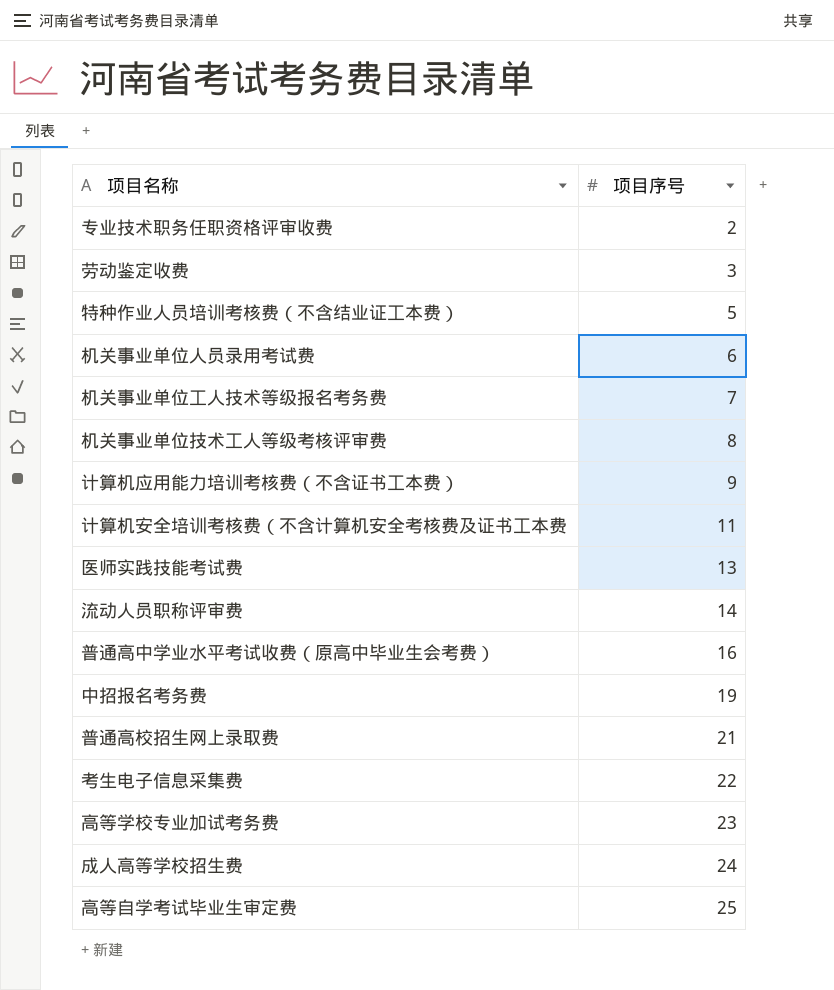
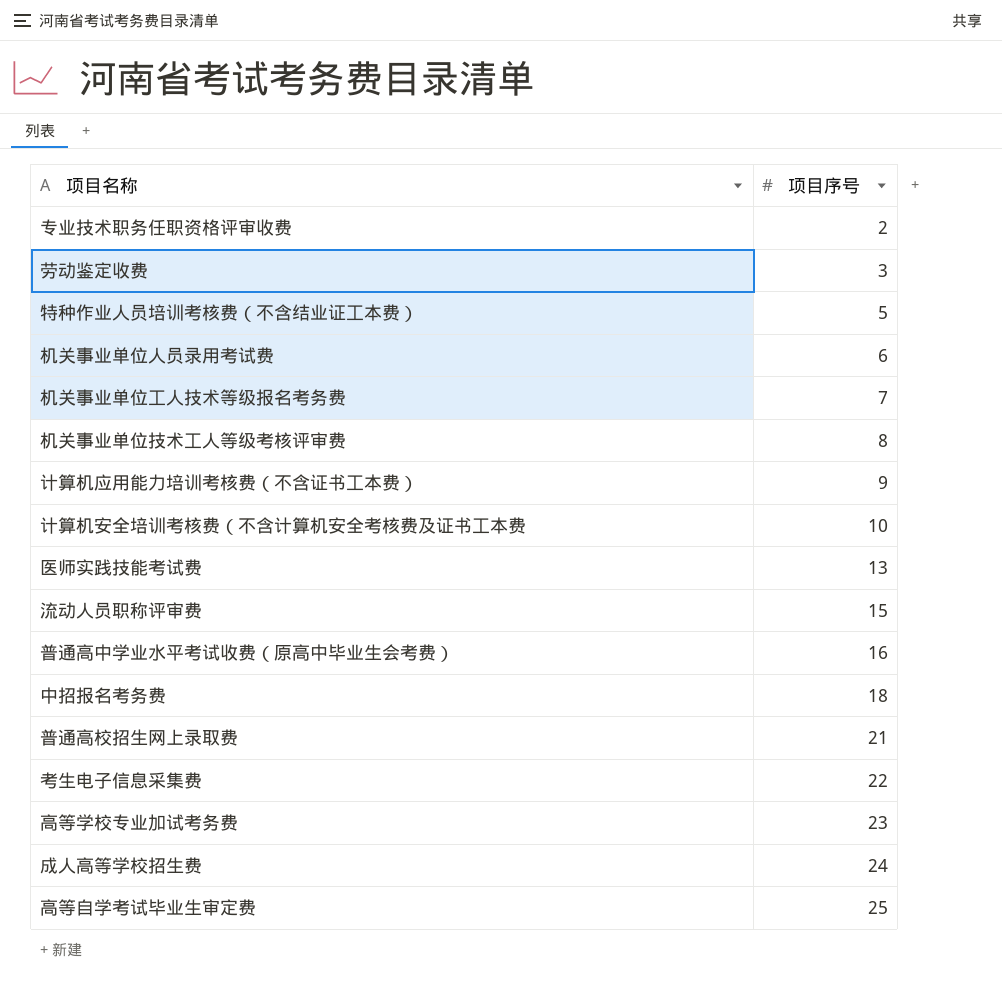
计算机安全培训考核费（不含计算机安全考核费及证书工本费 | 项目序号: 11 -> 10
流动人员职称评审费 | 项目序号: 14 -> 15
中招报名考务费 | 项目序号: 19 -> 18

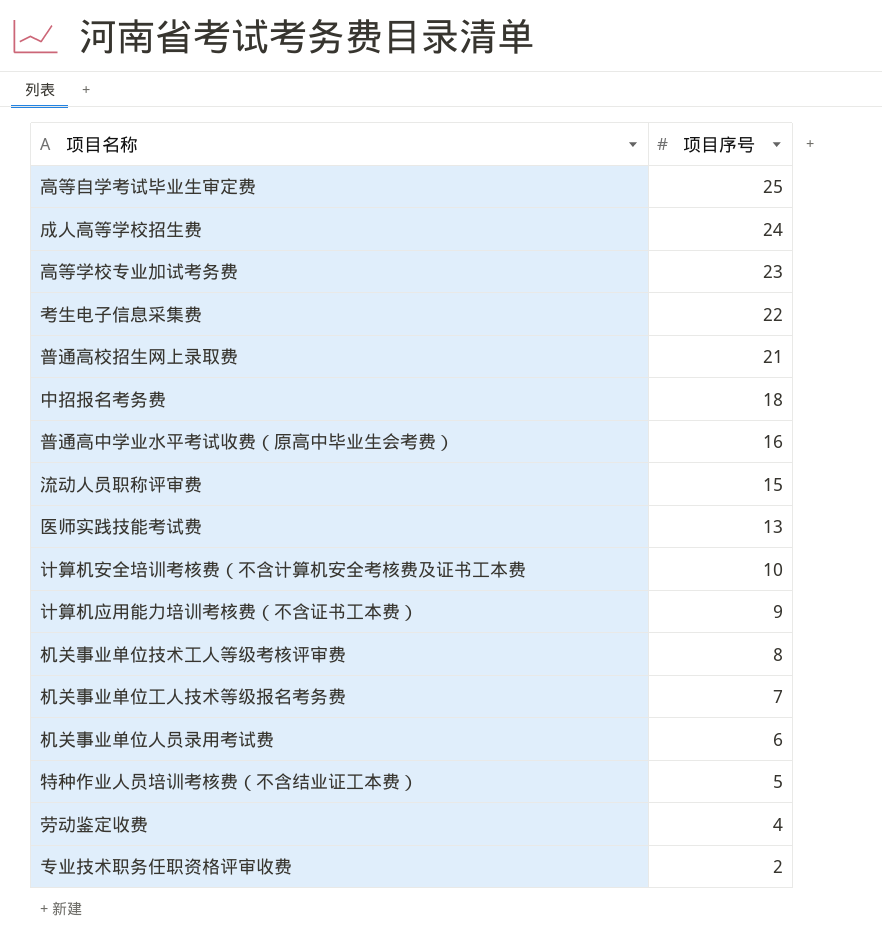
row order: 项目序号 ascending -> 项目序号 descending
劳动鉴定收费 | 项目序号: 3 -> 4

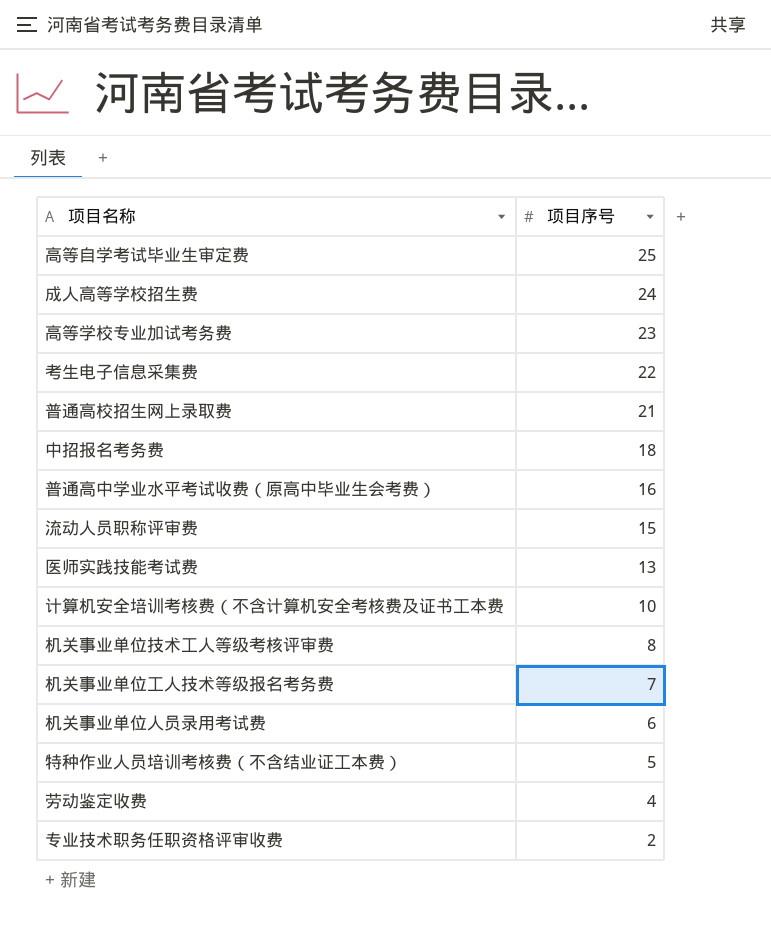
row 计算机应用能力培训考核费（不含证书工本费）: 9 -> none

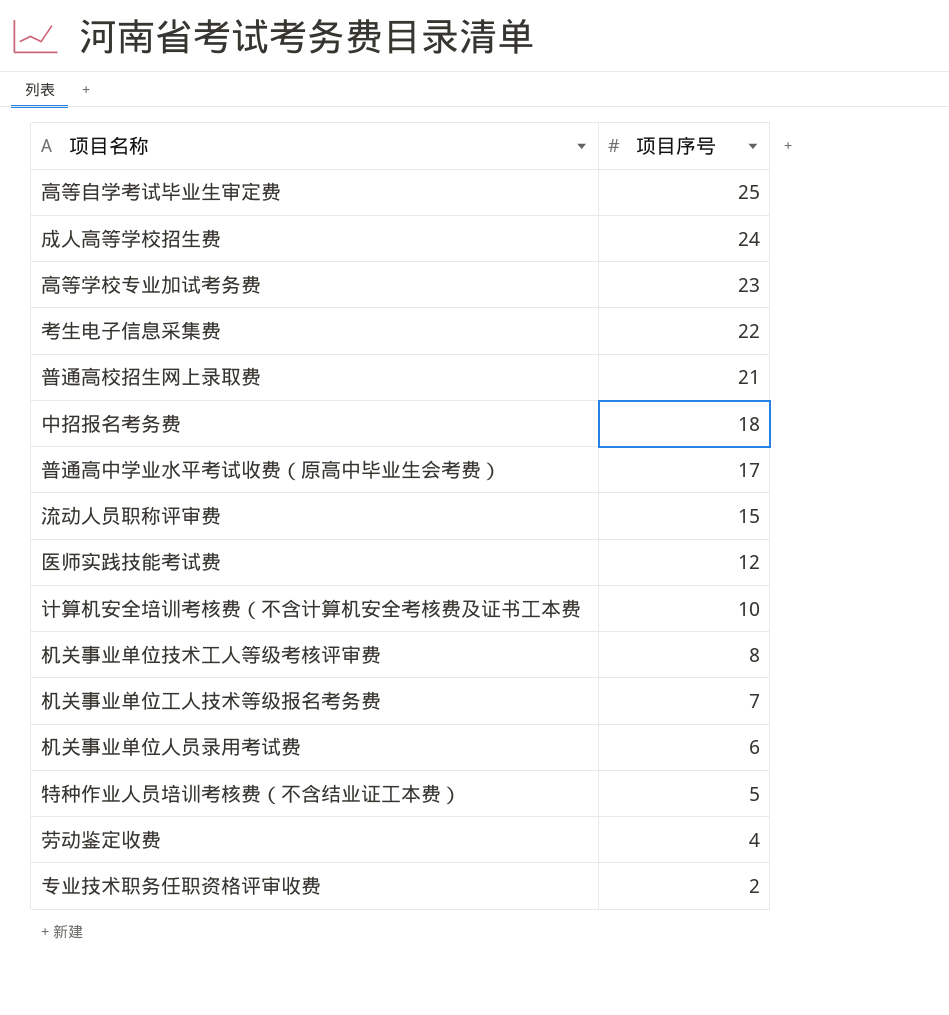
普通高中学业水平考试收费（原高中毕业生会考费） | 项目序号: 16 -> 17
医师实践技能考试费 | 项目序号: 13 -> 12

